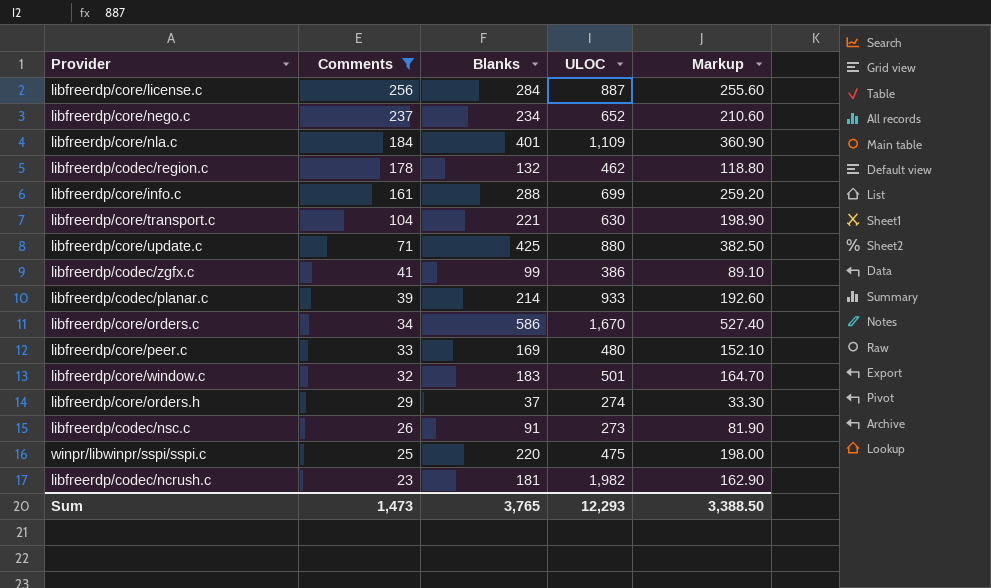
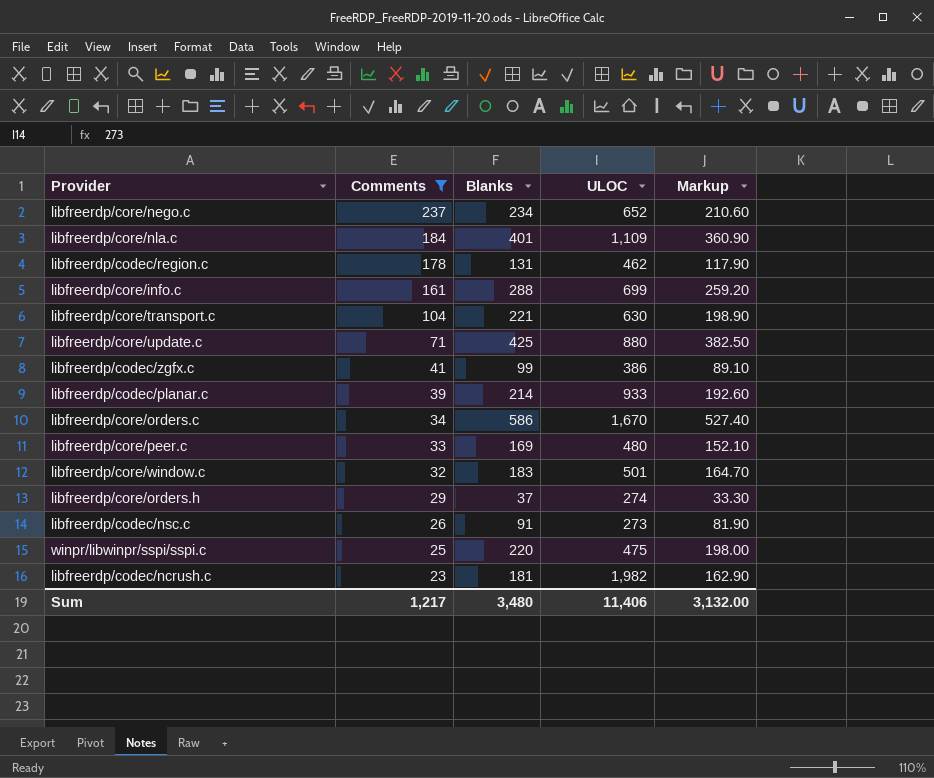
row libfreerdp/core/license.c: 256 | 284 | 887 | 255.60 -> none
libfreerdp/codec/region.c | Blanks: 132 -> 131
libfreerdp/codec/region.c | Markup: 118.80 -> 117.90
Sum | Comments: 1,473 -> 1,217
Sum | Blanks: 3,765 -> 3,480
Sum | ULOC: 12,293 -> 11,406
Sum | Markup: 3,388.50 -> 3,132.00

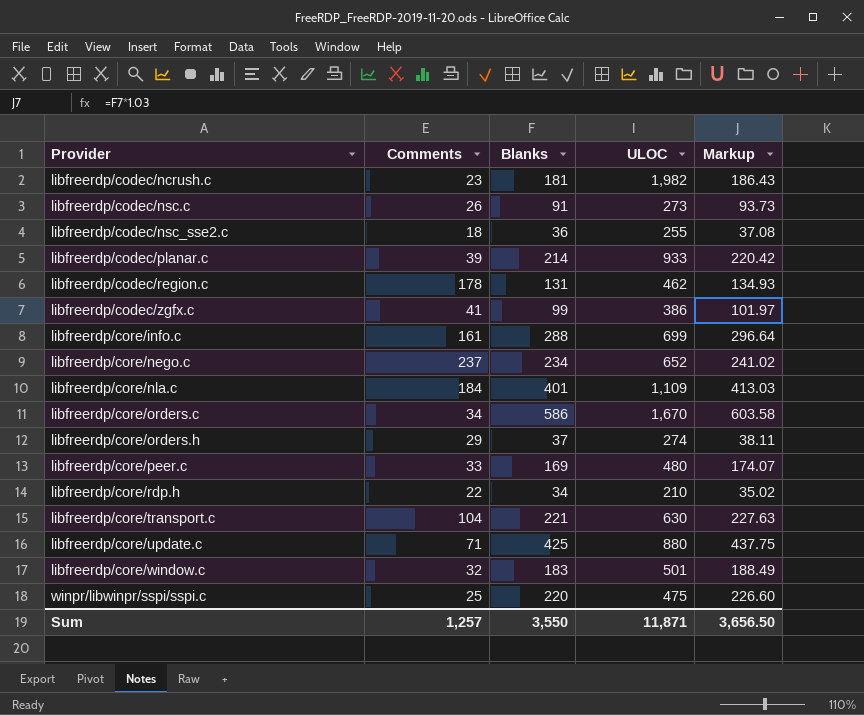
filter: Comments >= 23 -> none
row order: Comments descending -> Provider ascending
column Markup | formula: [Blanks] * 0.9 -> [Blanks] * 1.03
Sum | Comments: 1,217 -> 1,257
Sum | Blanks: 3,480 -> 3,550
Sum | ULOC: 11,406 -> 11,871
Sum | Markup: 3,132.00 -> 3,656.50

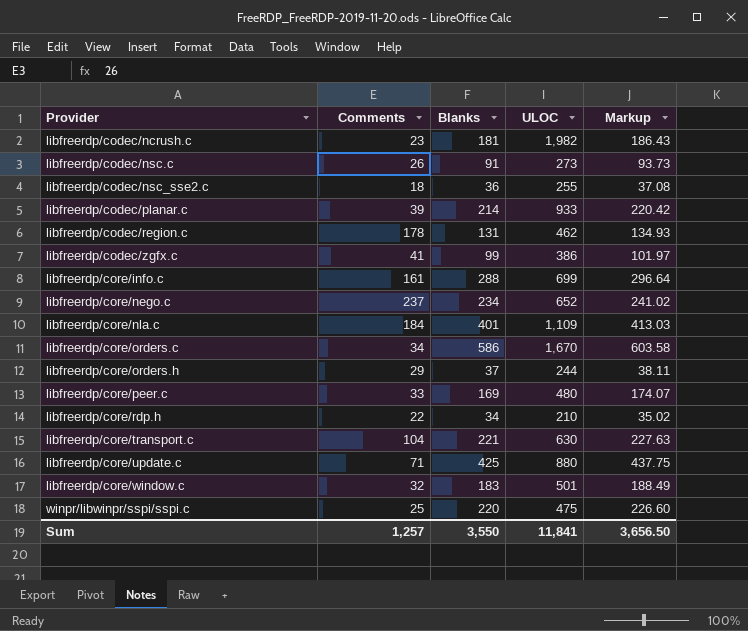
libfreerdp/core/orders.h | ULOC: 274 -> 244
Sum | ULOC: 11,871 -> 11,841

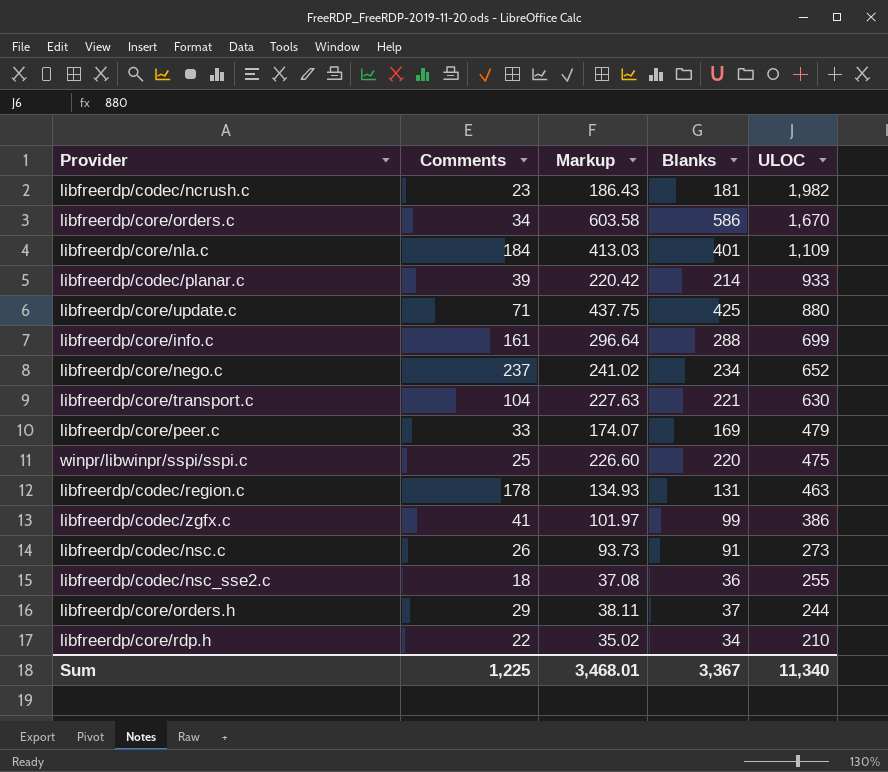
row order: Provider ascending -> ULOC descending
column Markup | position: 5 -> 3
row libfreerdp/core/window.c: 32 | 183 | 501 | 188.49 -> none
libfreerdp/core/peer.c | ULOC: 480 -> 479
libfreerdp/codec/region.c | ULOC: 462 -> 463
Sum | Comments: 1,257 -> 1,225
Sum | Markup: 3,656.50 -> 3,468.01
Sum | Blanks: 3,550 -> 3,367
Sum | ULOC: 11,841 -> 11,340

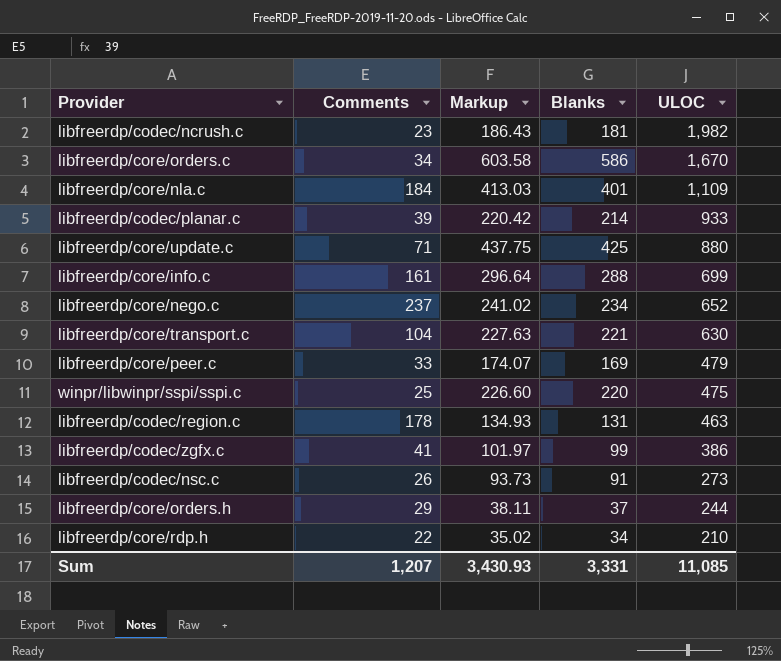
row libfreerdp/codec/nsc_sse2.c: 18 | 37.08 | 36 | 255 -> none
Sum | Comments: 1,225 -> 1,207
Sum | Markup: 3,468.01 -> 3,430.93
Sum | Blanks: 3,367 -> 3,331
Sum | ULOC: 11,340 -> 11,085

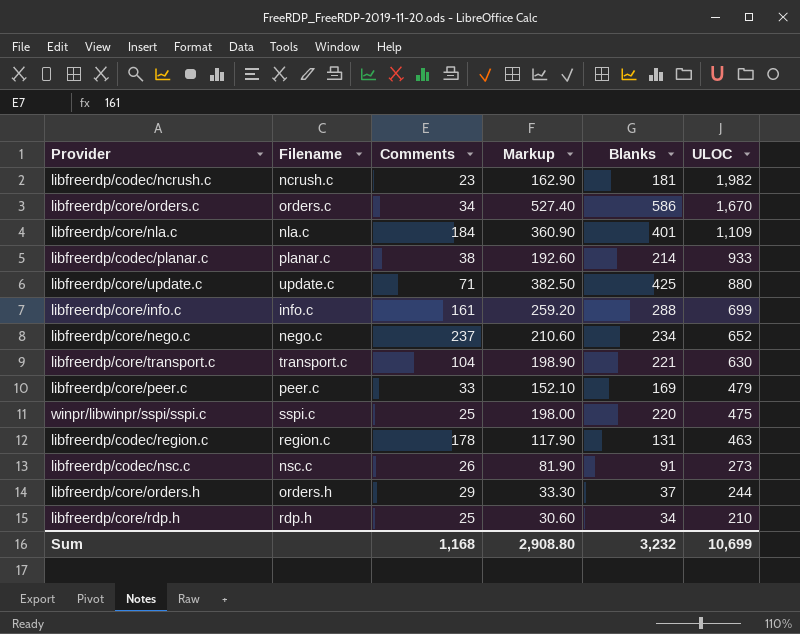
column Filename | position: none -> 2
column Markup | formula: [Blanks] * 1.03 -> [Blanks] * 0.9
row libfreerdp/codec/zgfx.c: 41 | 101.97 | 99 | 386 -> none
libfreerdp/codec/planar.c | Comments: 39 -> 38
libfreerdp/core/rdp.h | Comments: 22 -> 25
Sum | Comments: 1,207 -> 1,168
Sum | Markup: 3,430.93 -> 2,908.80
Sum | Blanks: 3,331 -> 3,232
Sum | ULOC: 11,085 -> 10,699

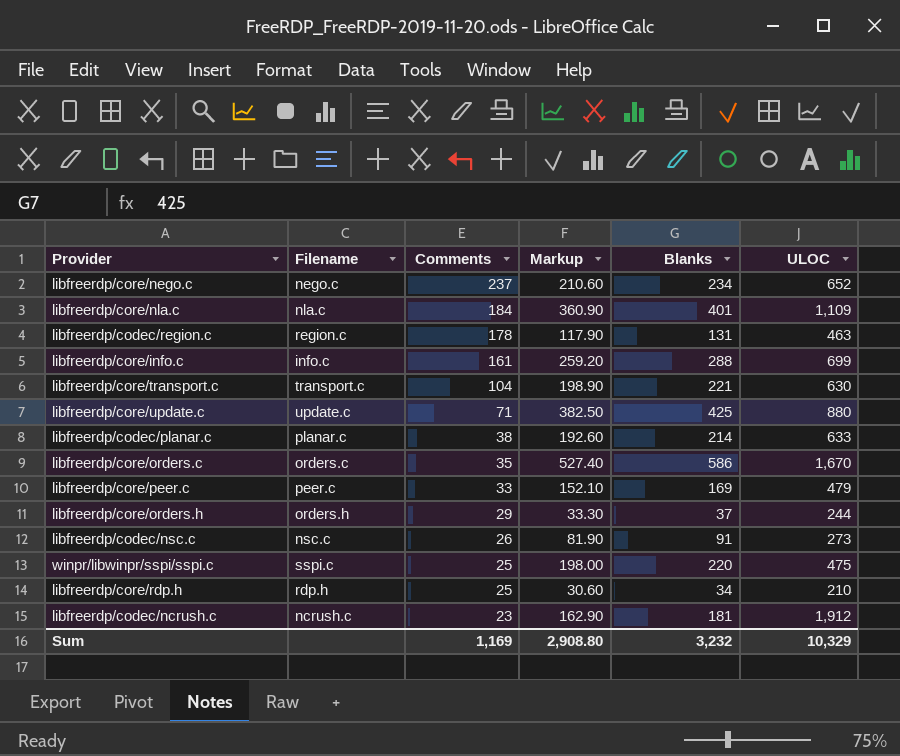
row order: ULOC descending -> Comments descending
libfreerdp/codec/planar.c | ULOC: 933 -> 633
libfreerdp/core/orders.c | Comments: 34 -> 35
libfreerdp/codec/ncrush.c | ULOC: 1,982 -> 1,912
Sum | Comments: 1,168 -> 1,169
Sum | ULOC: 10,699 -> 10,329

